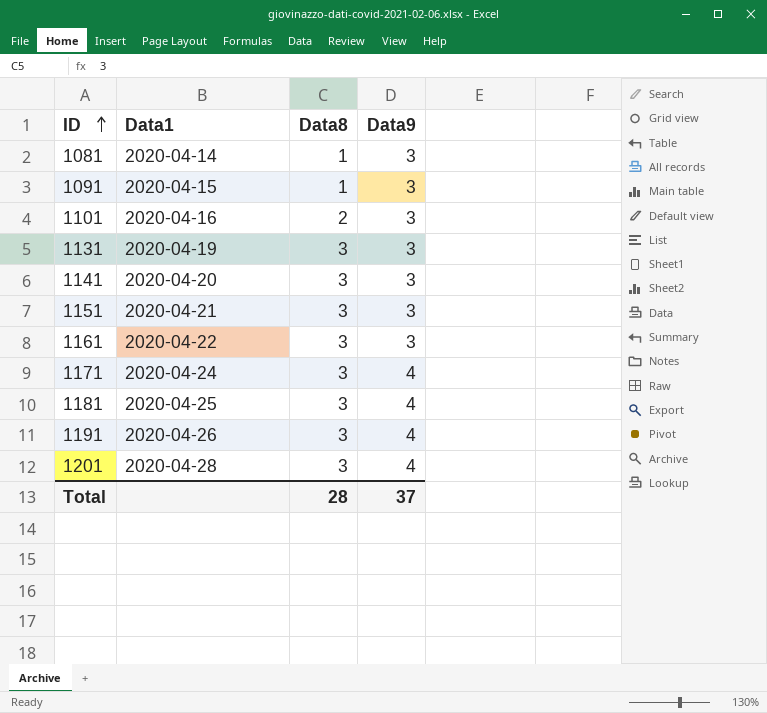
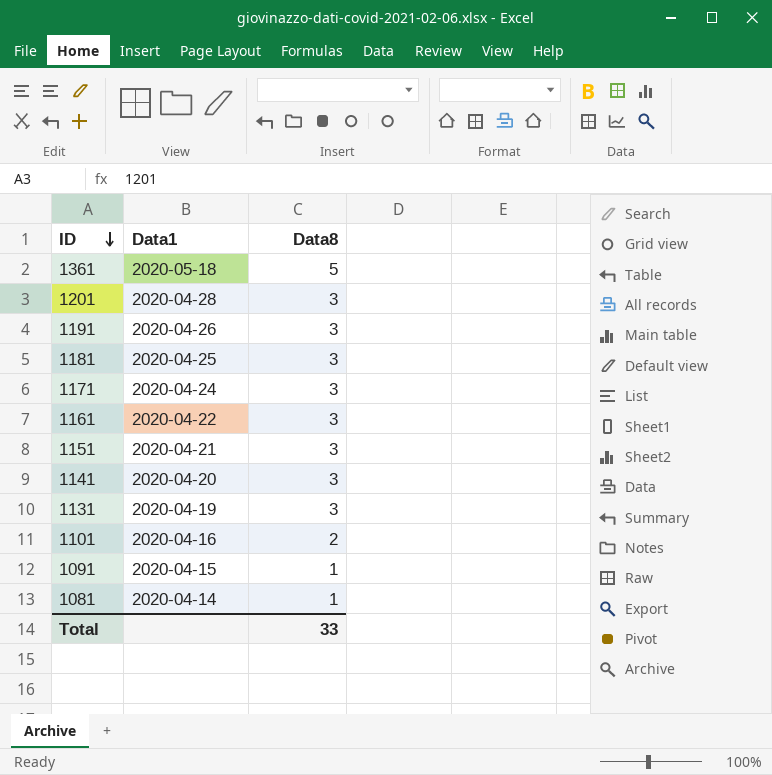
row order: ID ascending -> ID descending
column Data9 | position: 4 -> none
row 1361: none -> 2020-05-18 | 5
Total | Data8: 28 -> 33

